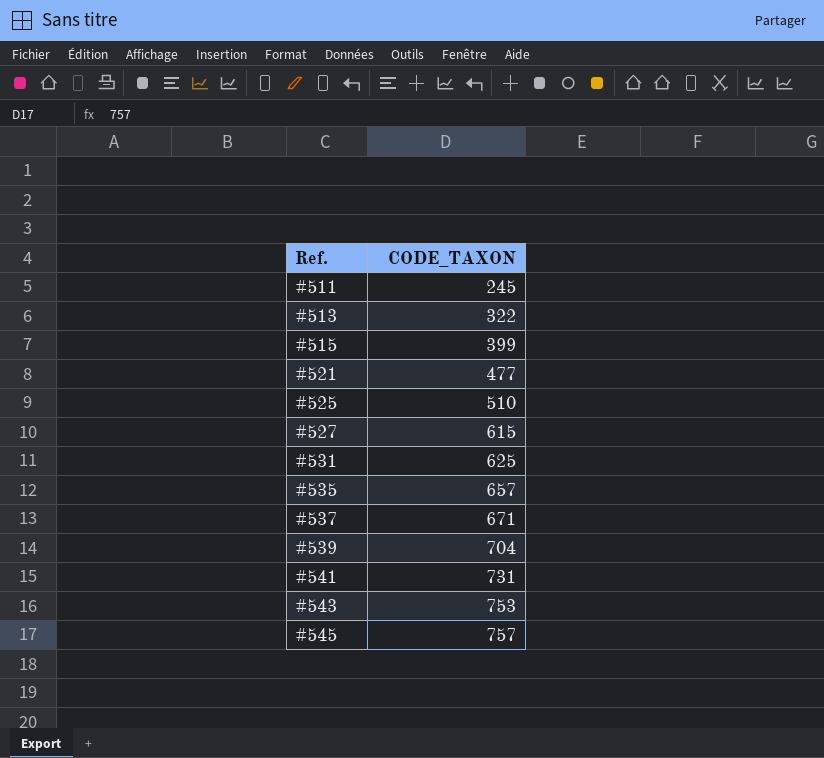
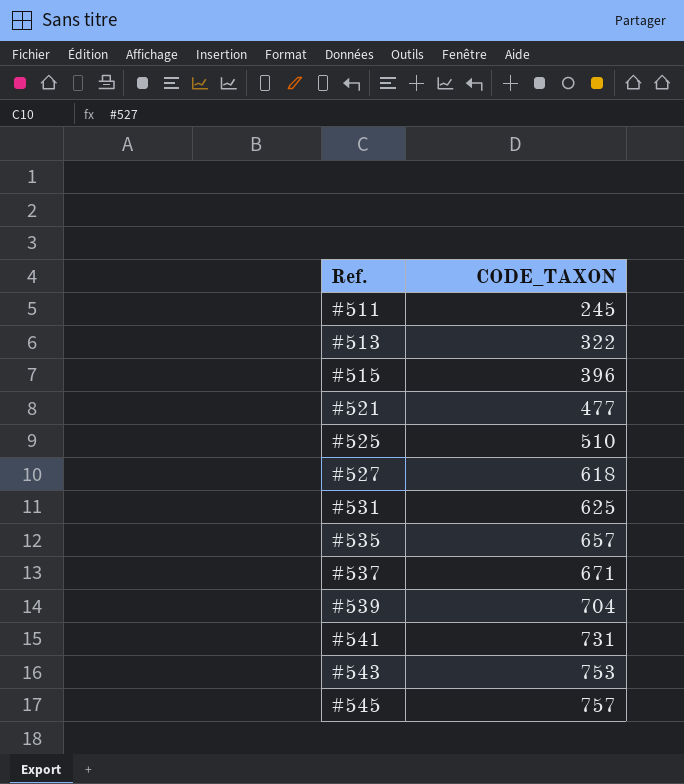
#515 | CODE_TAXON: 399 -> 396
#527 | CODE_TAXON: 615 -> 618

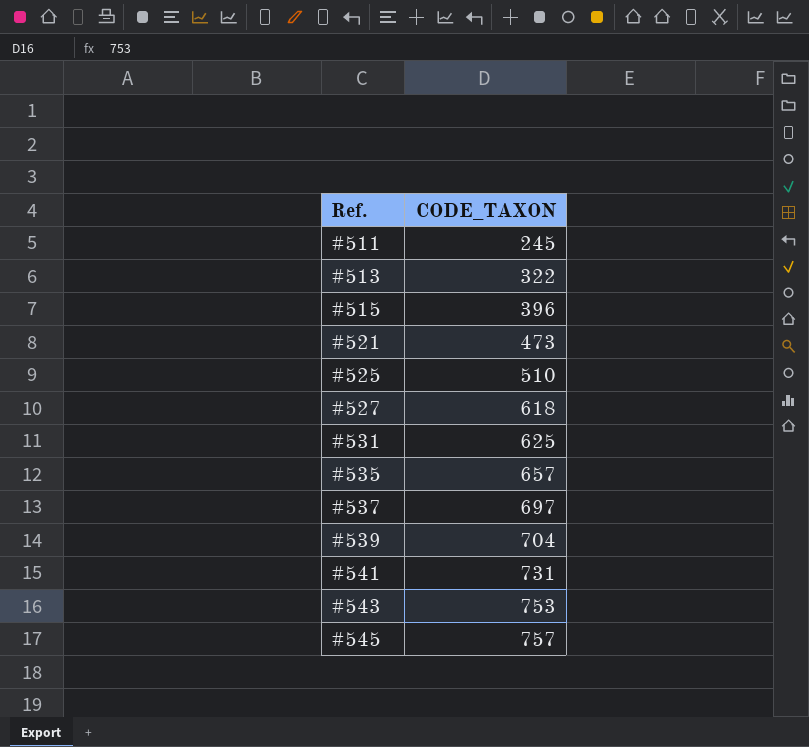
#521 | CODE_TAXON: 477 -> 473
#537 | CODE_TAXON: 671 -> 697

